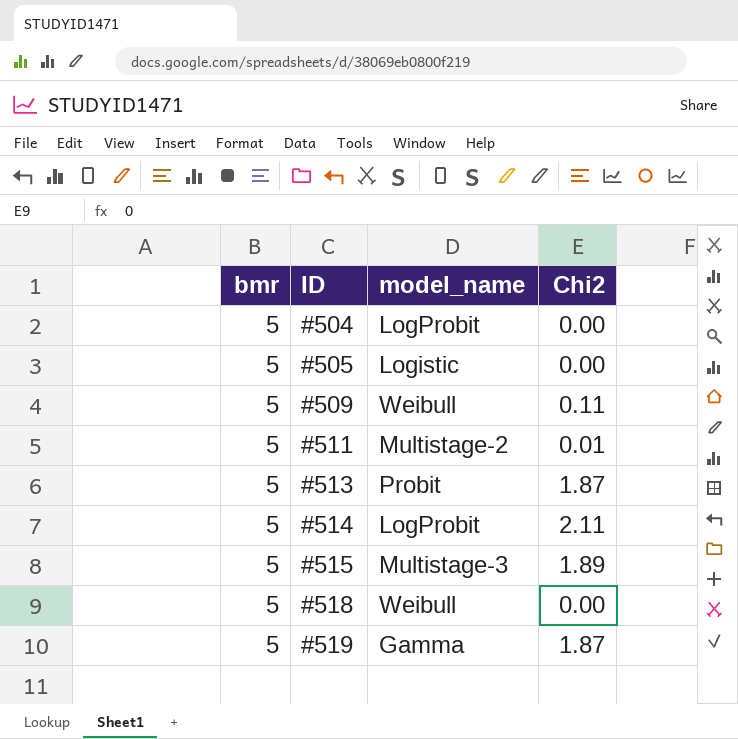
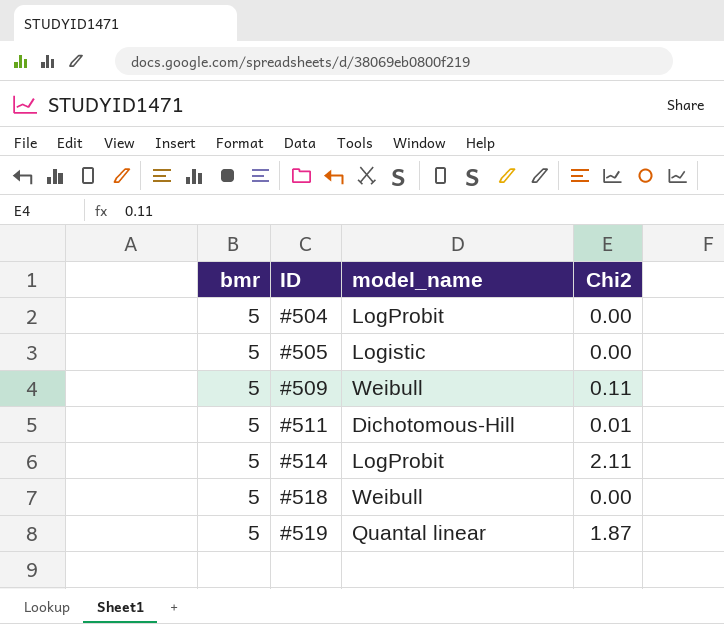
row #513: 5 | Probit | 1.87 -> none
row #515: 5 | Multistage-3 | 1.89 -> none
#511 | model_name: Multistage-2 -> Dichotomous-Hill
#519 | model_name: Gamma -> Quantal linear

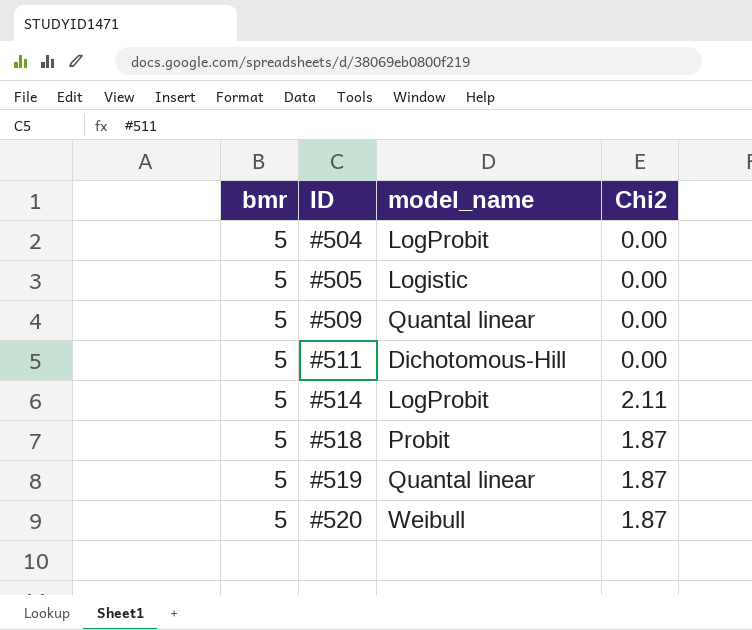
#509 | model_name: Weibull -> Quantal linear
#509 | Chi2: 0.11 -> 0.00
#511 | Chi2: 0.01 -> 0.00
#518 | model_name: Weibull -> Probit
#518 | Chi2: 0.00 -> 1.87
row #520: none -> 5 | Weibull | 1.87

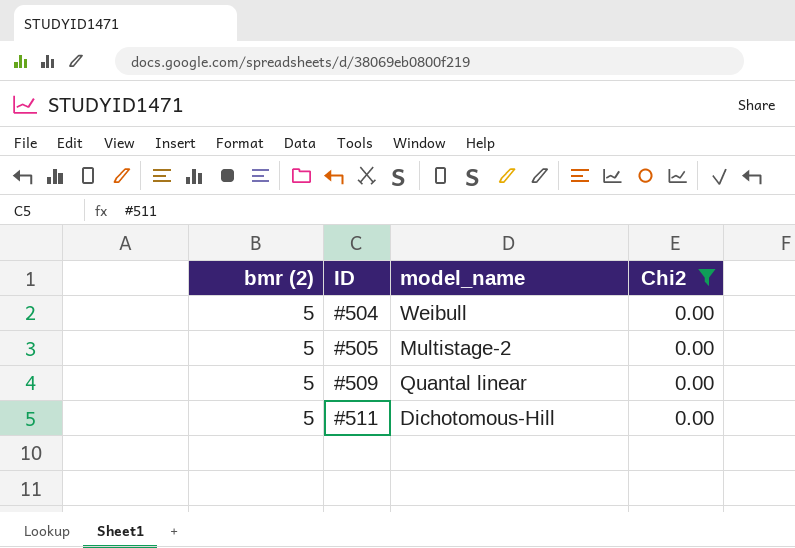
filter: none -> Chi2 = 0.00
column name: bmr -> bmr (2)
#504 | model_name: LogProbit -> Weibull
#505 | model_name: Logistic -> Multistage-2

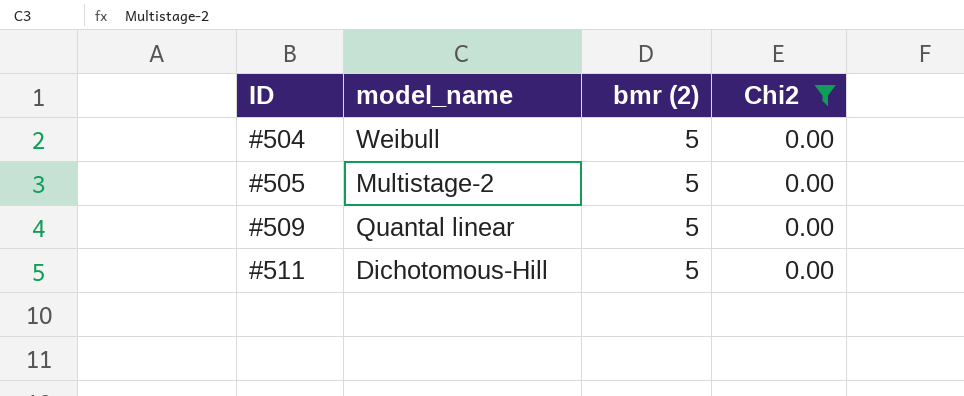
column bmr (2) | position: 1 -> 3

